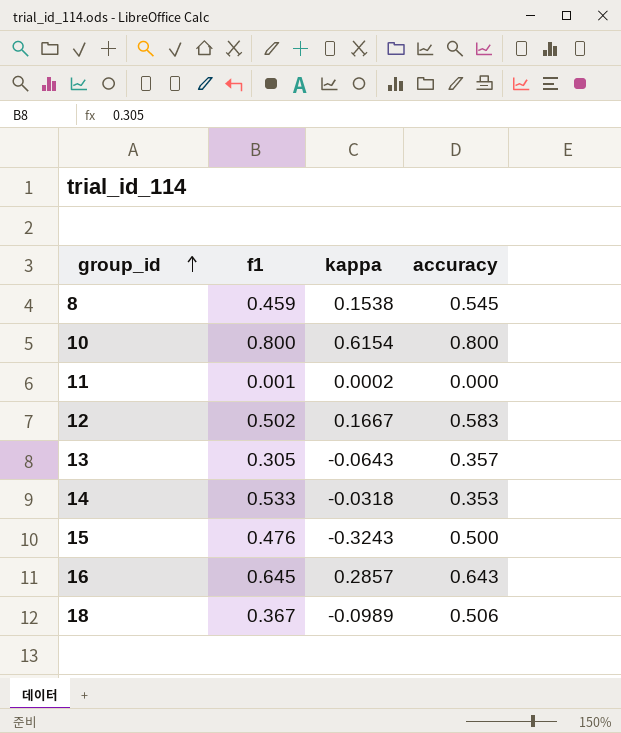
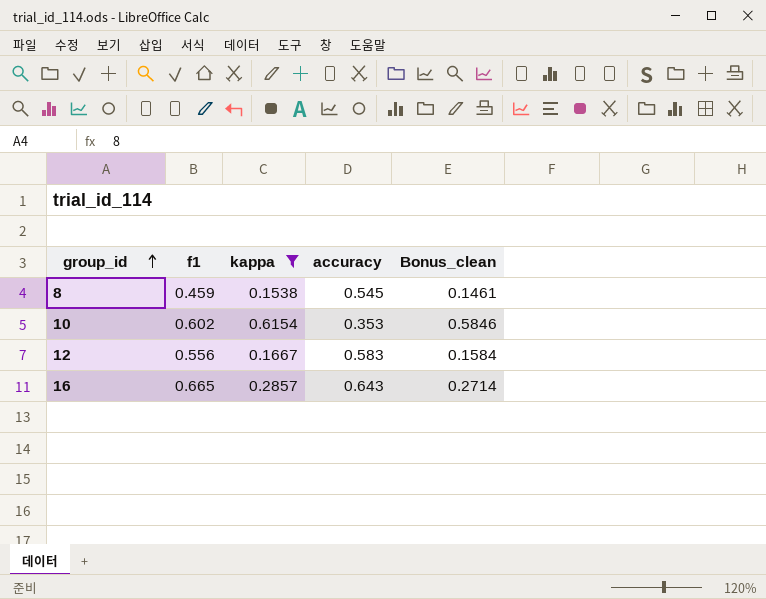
filter: none -> kappa >= 0.1538
column Bonus_clean | formula: none -> [kappa] * 0.95
10 | f1: 0.800 -> 0.602
10 | accuracy: 0.800 -> 0.353
12 | f1: 0.502 -> 0.556
16 | f1: 0.645 -> 0.665

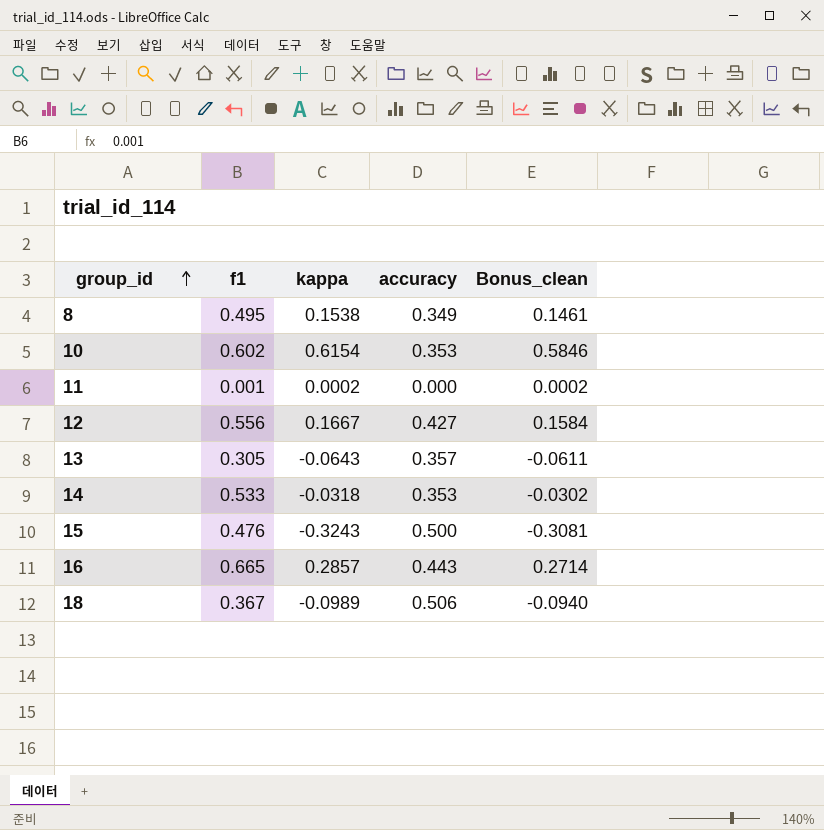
filter: kappa >= 0.1538 -> none
8 | f1: 0.459 -> 0.495
8 | accuracy: 0.545 -> 0.349
12 | accuracy: 0.583 -> 0.427
16 | accuracy: 0.643 -> 0.443

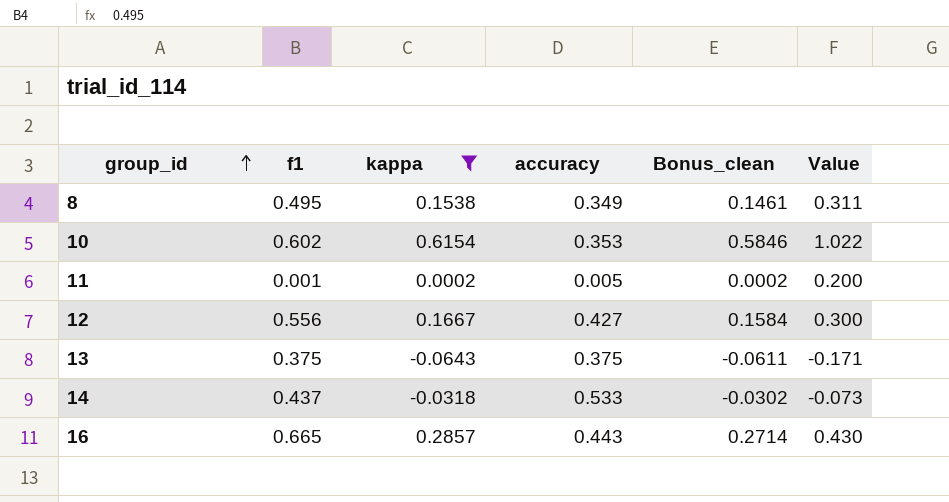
filter: none -> kappa >= -0.0643
column Value | formula: none -> [kappa] / [f1]
11 | accuracy: 0.000 -> 0.005
13 | f1: 0.305 -> 0.375
13 | accuracy: 0.357 -> 0.375
14 | f1: 0.533 -> 0.437
14 | accuracy: 0.353 -> 0.533

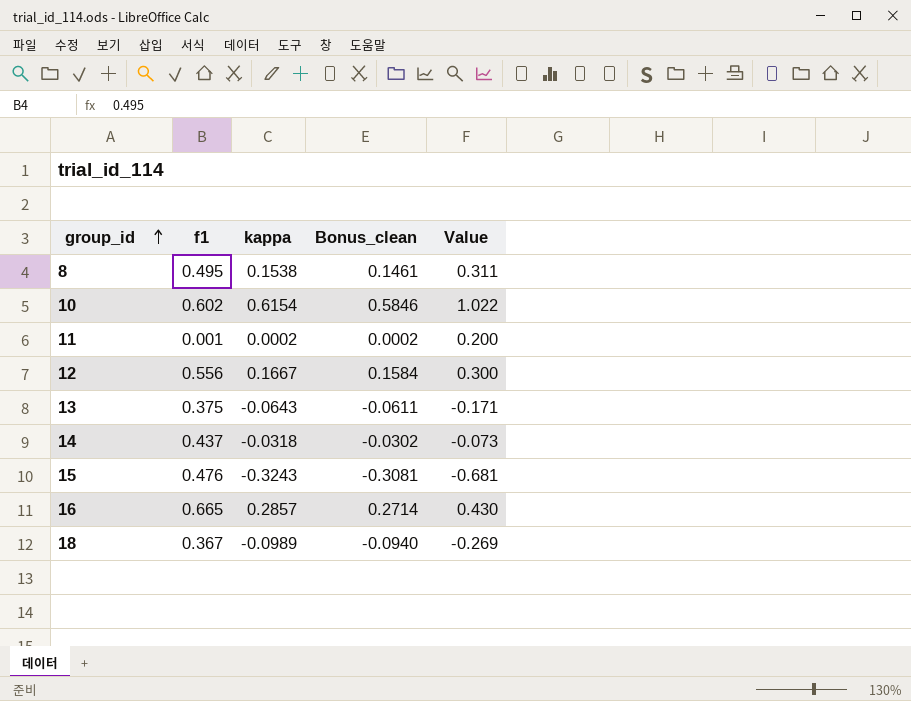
filter: kappa >= -0.0643 -> none
column accuracy | position: 4 -> none

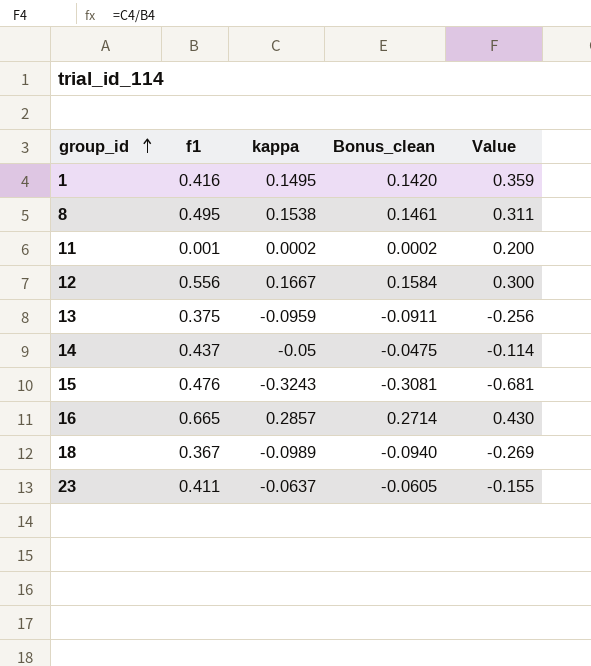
row 10: 0.602 | 0.6154 | 0.5846 | 1.022 -> none
row 1: none -> 0.416 | 0.1495 | 0.1420 | 0.359
13 | kappa: -0.0643 -> -0.0959
13 | Bonus_clean: -0.0611 -> -0.0911
13 | Value: -0.171 -> -0.256
14 | kappa: -0.0318 -> -0.05
14 | Bonus_clean: -0.0302 -> -0.0475
14 | Value: -0.073 -> -0.114
row 23: none -> 0.411 | -0.0637 | -0.0605 | -0.155

